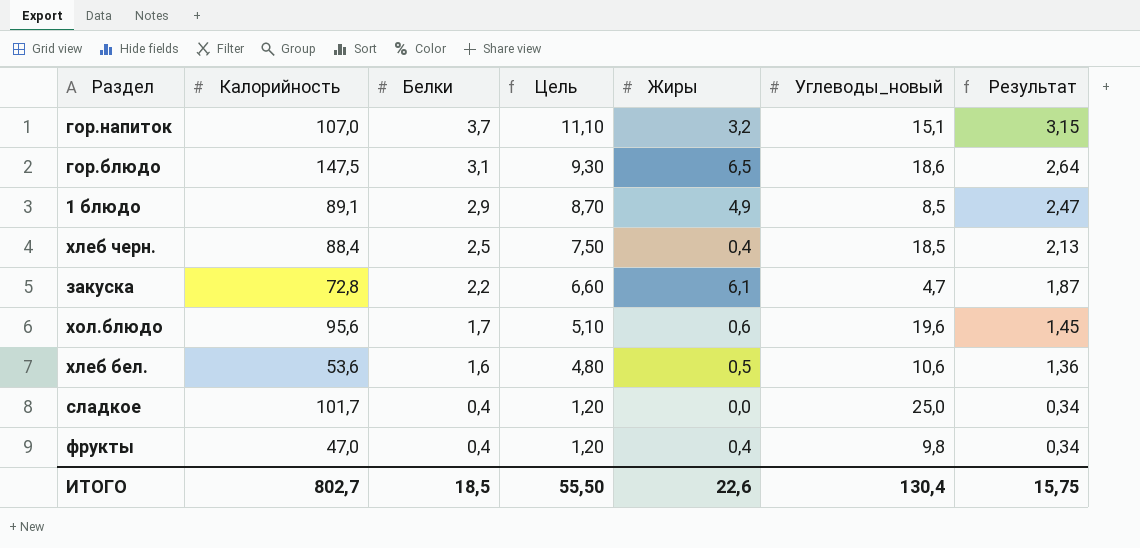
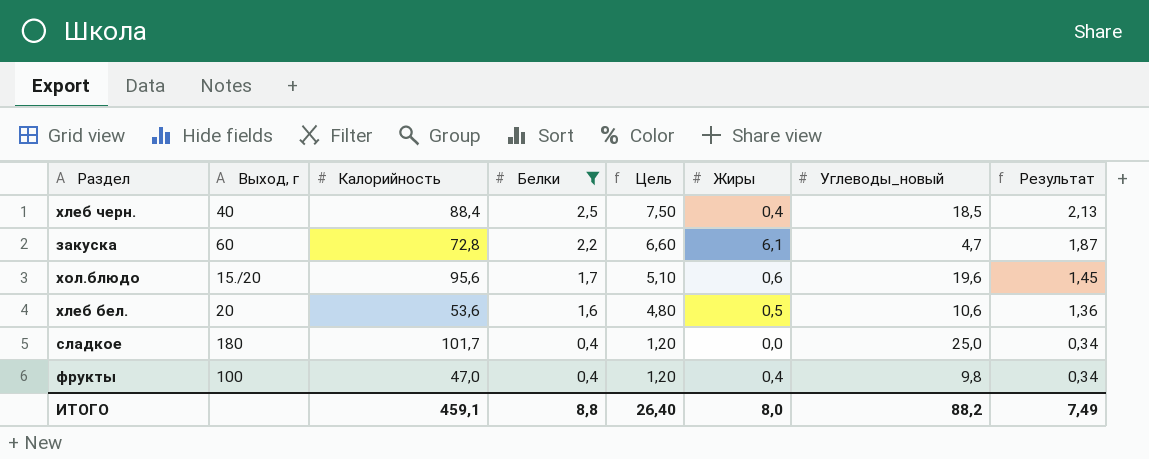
filter: none -> Белки <= 2,5
column Выход, г | position: none -> 2
ИТОГО | Калорийность: 802,7 -> 459,1
ИТОГО | Белки: 18,5 -> 8,8
ИТОГО | Цель: 55,50 -> 26,40
ИТОГО | Жиры: 22,6 -> 8,0
ИТОГО | Углеводы_новый: 130,4 -> 88,2
ИТОГО | Результат: 15,75 -> 7,49

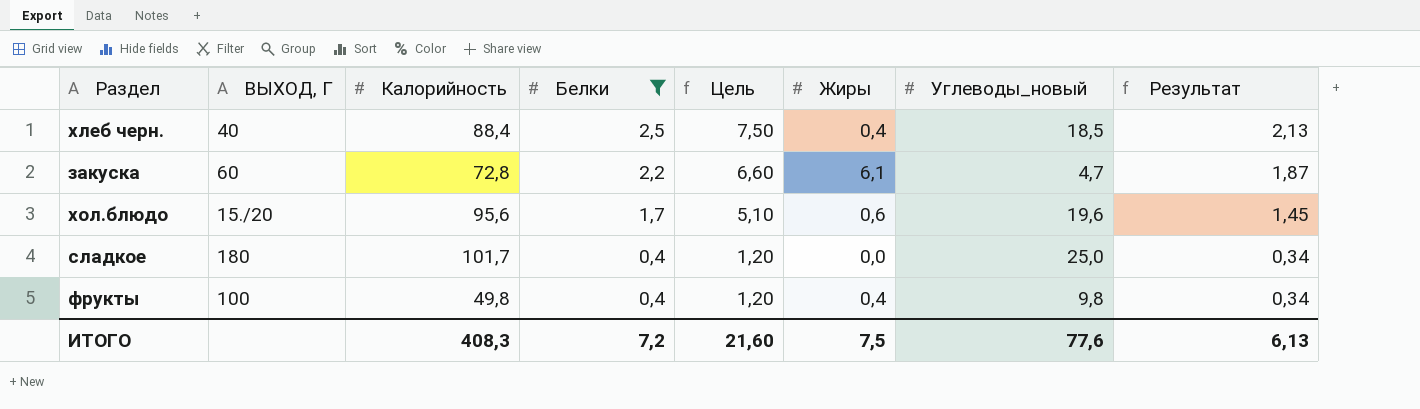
column name: Выход, г -> ВЫХОД, Г
row хлеб бел.: 20 | 53,6 | 1,6 | 4,80 | 0,5 | 10,6 | 1,36 -> none
фрукты | Калорийность: 47,0 -> 49,8
ИТОГО | Калорийность: 459,1 -> 408,3
ИТОГО | Белки: 8,8 -> 7,2
ИТОГО | Цель: 26,40 -> 21,60
ИТОГО | Жиры: 8,0 -> 7,5
ИТОГО | Углеводы_новый: 88,2 -> 77,6
ИТОГО | Результат: 7,49 -> 6,13

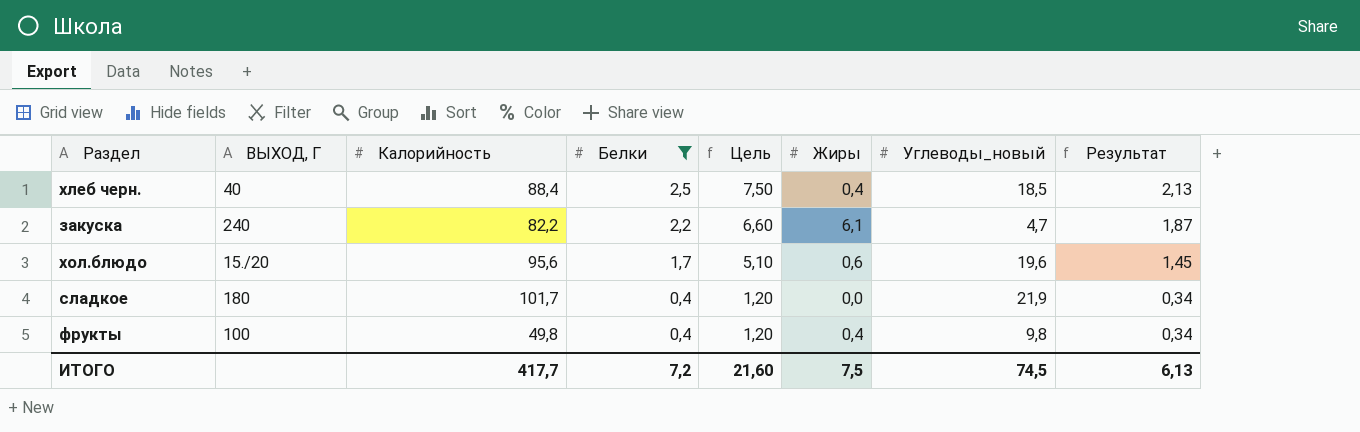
закуска | ВЫХОД, Г: 60 -> 240
закуска | Калорийность: 72,8 -> 82,2
сладкое | Углеводы_новый: 25,0 -> 21,9
ИТОГО | Калорийность: 408,3 -> 417,7
ИТОГО | Углеводы_новый: 77,6 -> 74,5

